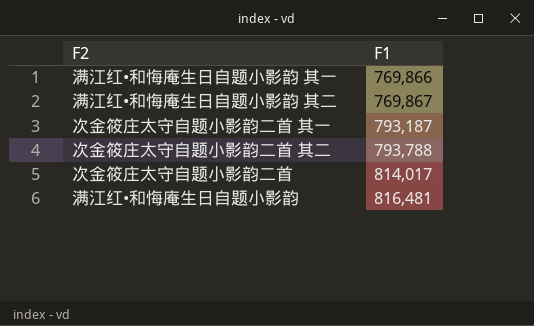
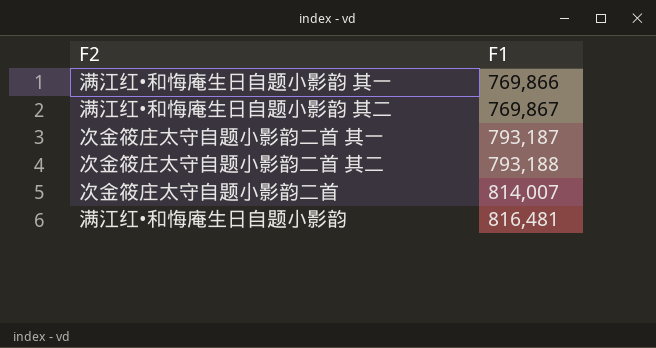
次金筱庄太守自题小影韵二首 其二 | F1: 793,788 -> 793,188
次金筱庄太守自题小影韵二首 | F1: 814,017 -> 814,007

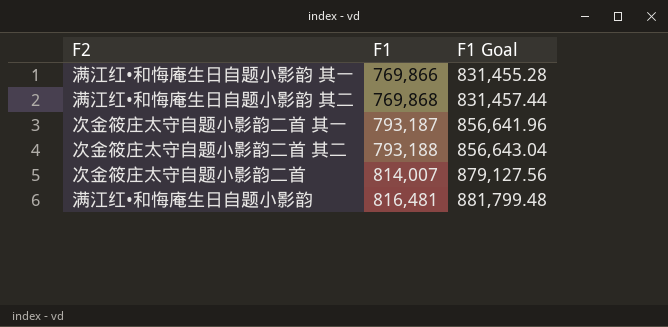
column F1 Goal | formula: none -> [F1] * 1.08
满江红•和悔庵生日自题小影韵 其二 | F1: 769,867 -> 769,868

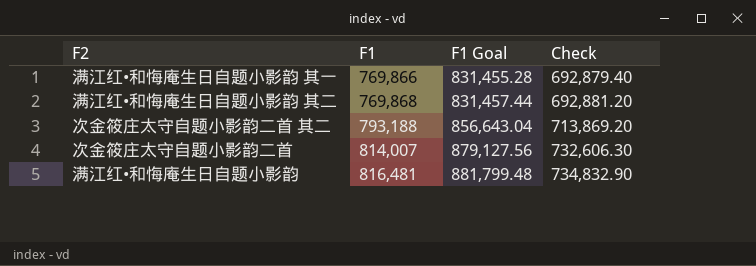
column Check | formula: none -> [F1] * 0.9
row 次金筱庄太守自题小影韵二首 其一: 793,187 | 856,641.96 -> none

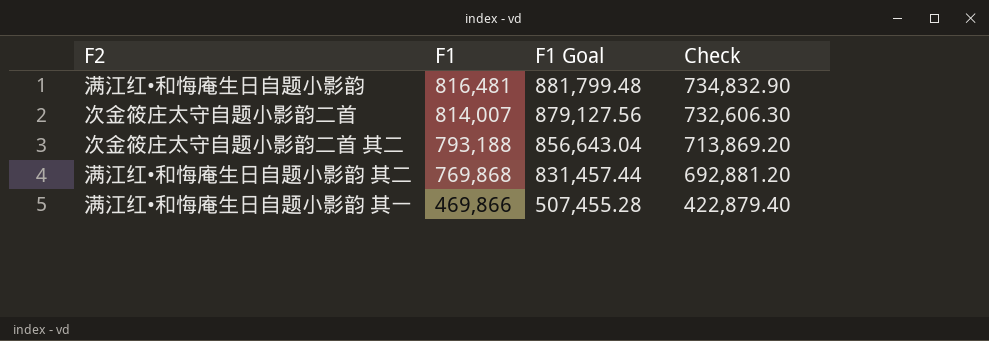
row order: F1 ascending -> F1 descending
满江红•和悔庵生日自题小影韵 其一 | F1: 769,866 -> 469,866
满江红•和悔庵生日自题小影韵 其一 | F1 Goal: 831,455.28 -> 507,455.28
满江红•和悔庵生日自题小影韵 其一 | Check: 692,879.40 -> 422,879.40

